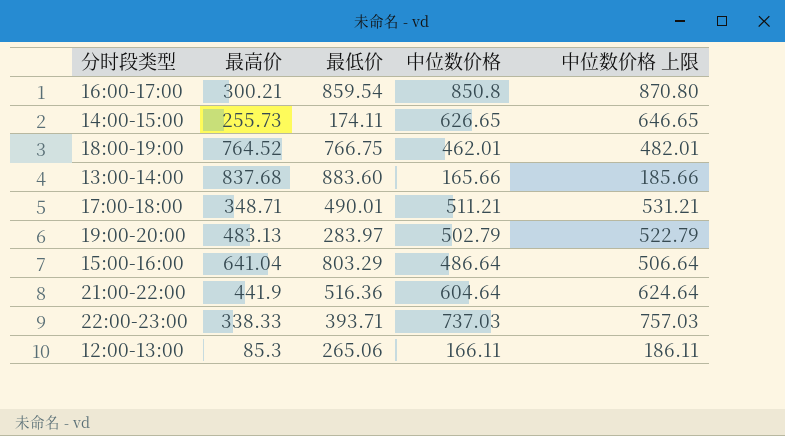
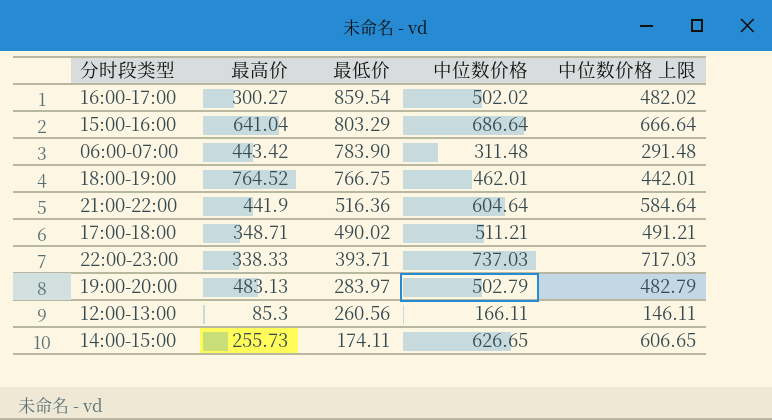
row order: none -> 最低价 descending
column 中位数价格 上限 | formula: [中位数价格] + 20 -> [中位数价格] - 20
row 13:00-14:00: 837.68 | 883.60 | 165.66 | 185.66 -> none
16:00-17:00 | 最高价: 300.21 -> 300.27
16:00-17:00 | 中位数价格: 850.8 -> 502.02
15:00-16:00 | 中位数价格: 486.64 -> 686.64
row 06:00-07:00: none -> 443.42 | 783.90 | 311.48 | 291.48
17:00-18:00 | 最低价: 490.01 -> 490.02
12:00-13:00 | 最低价: 265.06 -> 260.56

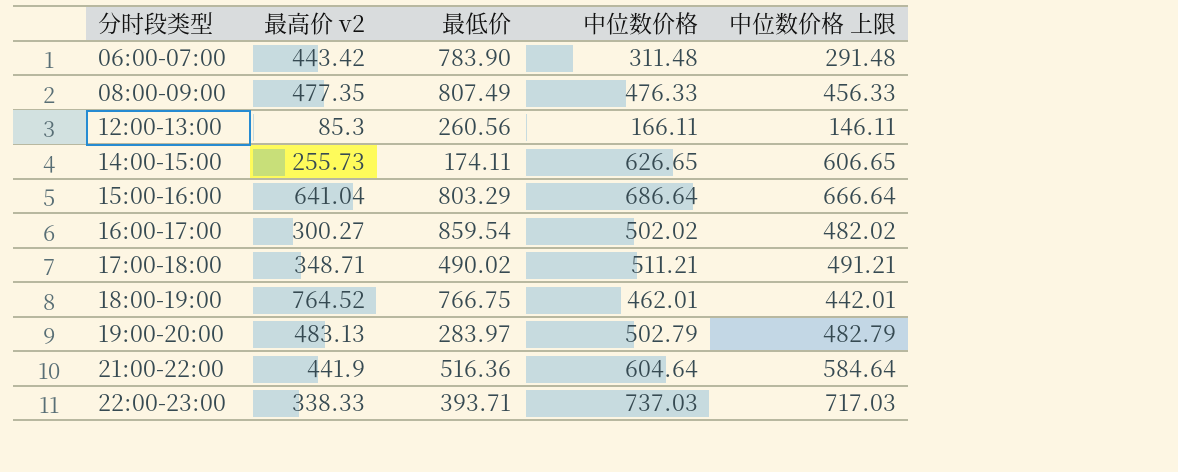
row order: 最低价 descending -> 分时段类型 ascending
column name: 最高价 -> 最高价 v2
row 08:00-09:00: none -> 477.35 | 807.49 | 476.33 | 456.33

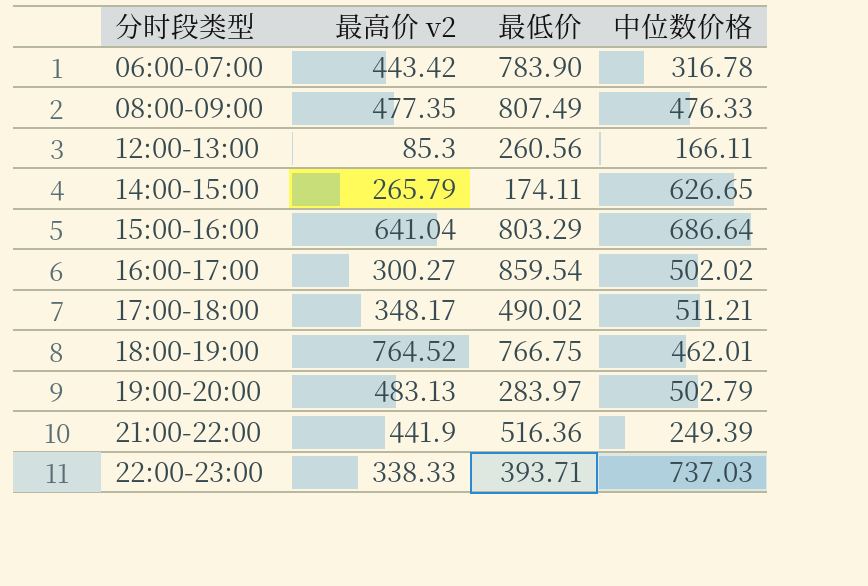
column 中位数价格 上限 | formula: [中位数价格] - 20 -> none
06:00-07:00 | 中位数价格: 311.48 -> 316.78
14:00-15:00 | 最高价 v2: 255.73 -> 265.79
17:00-18:00 | 最高价 v2: 348.71 -> 348.17
21:00-22:00 | 中位数价格: 604.64 -> 249.39

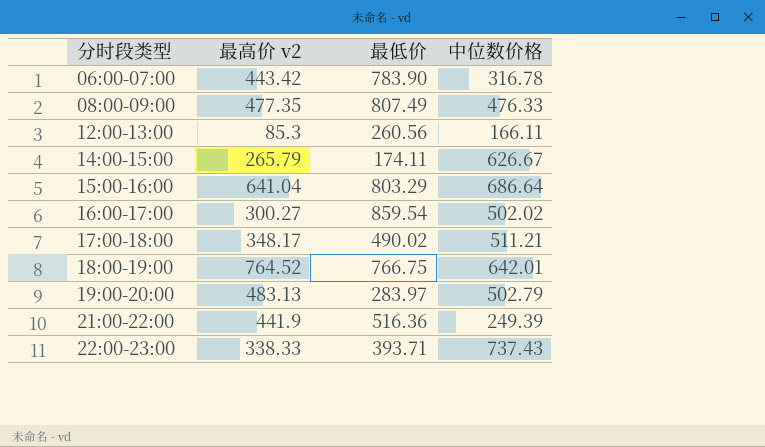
14:00-15:00 | 中位数价格: 626.65 -> 626.67
18:00-19:00 | 中位数价格: 462.01 -> 642.01
22:00-23:00 | 中位数价格: 737.03 -> 737.43

